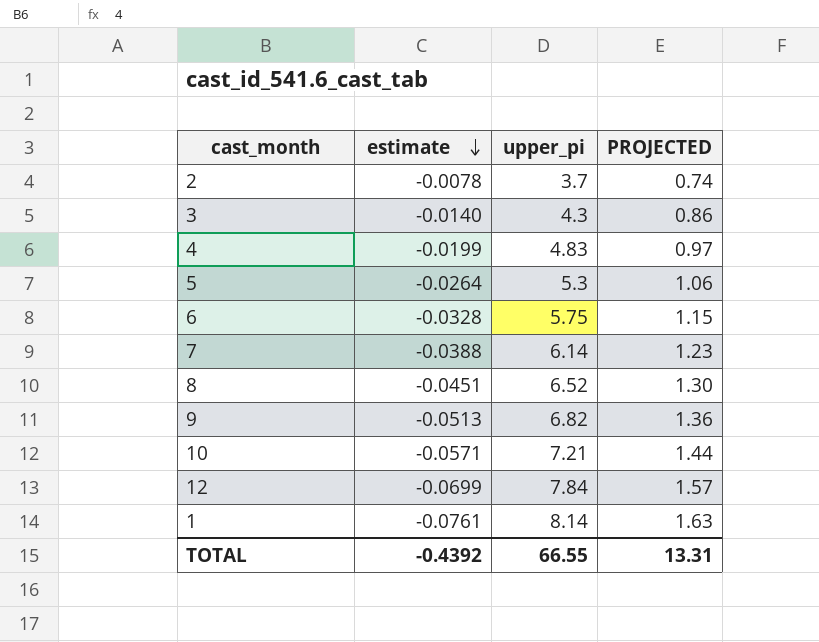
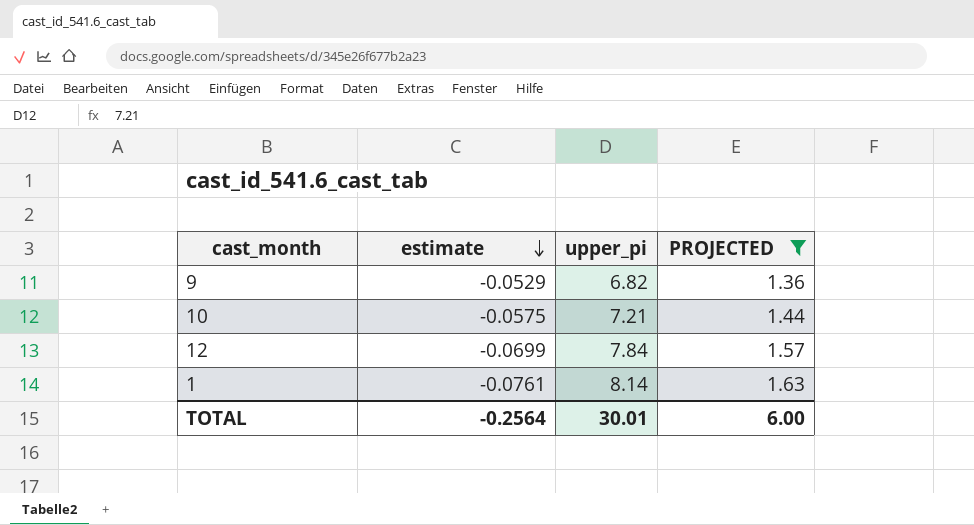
filter: none -> PROJECTED >= 1.36
9 | estimate: -0.0513 -> -0.0529
10 | estimate: -0.0571 -> -0.0575
TOTAL | estimate: -0.4392 -> -0.2564
TOTAL | upper_pi: 66.55 -> 30.01
TOTAL | PROJECTED: 13.31 -> 6.00

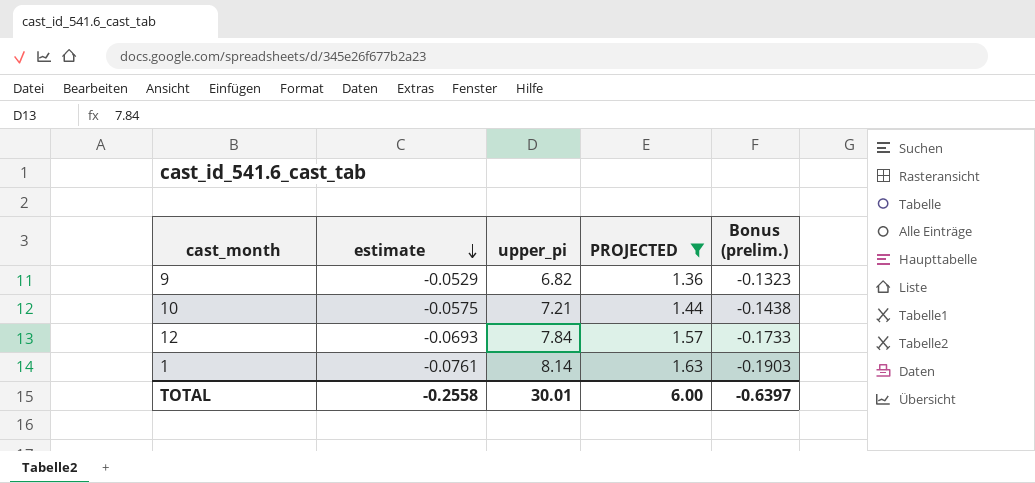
column Bonus (prelim.) | formula: none -> [estimate] * 2.5
12 | estimate: -0.0699 -> -0.0693
TOTAL | estimate: -0.2564 -> -0.2558

